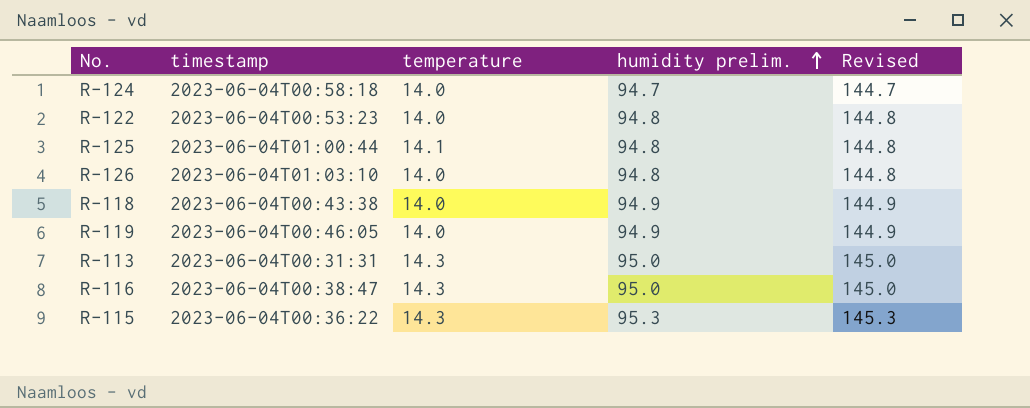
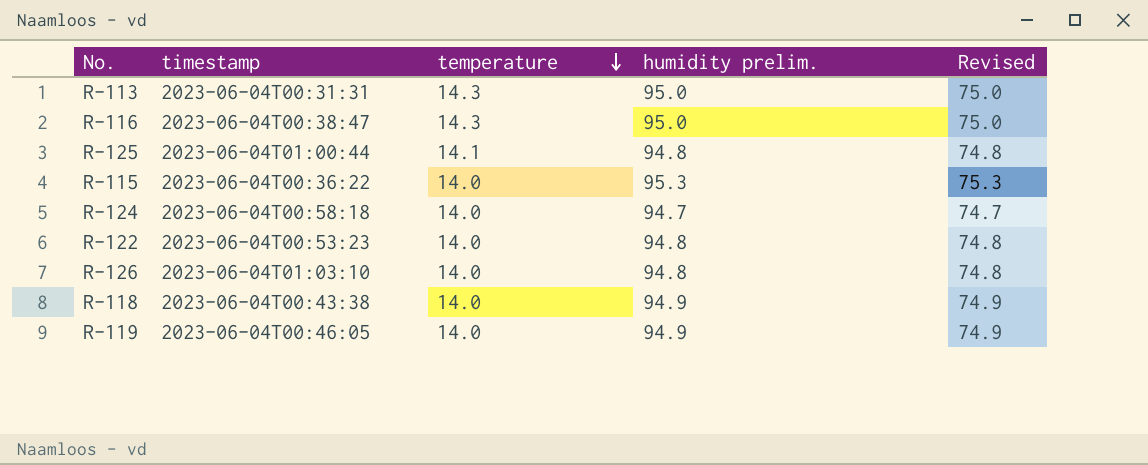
row order: humidity prelim. ascending -> temperature descending
column Revised | formula: [humidity prelim.] + 50 -> [humidity prelim.] - 20
R-115 | temperature: 14.3 -> 14.0

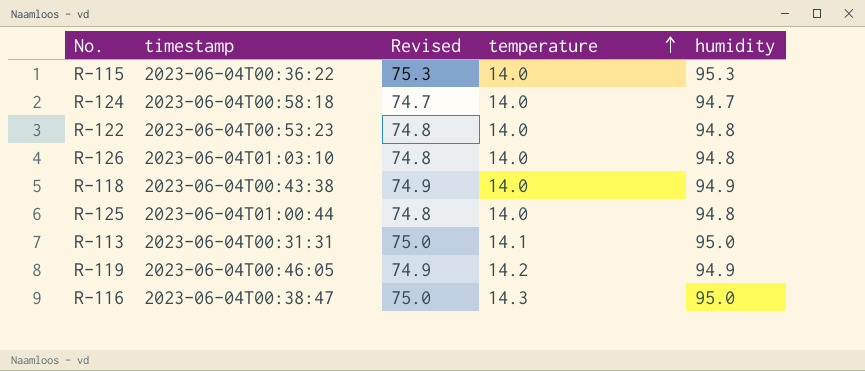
row order: temperature descending -> temperature ascending
column Revised | position: 5 -> 3
column name: humidity prelim. -> humidity
R-125 | temperature: 14.1 -> 14.0
R-113 | temperature: 14.3 -> 14.1
R-119 | temperature: 14.0 -> 14.2

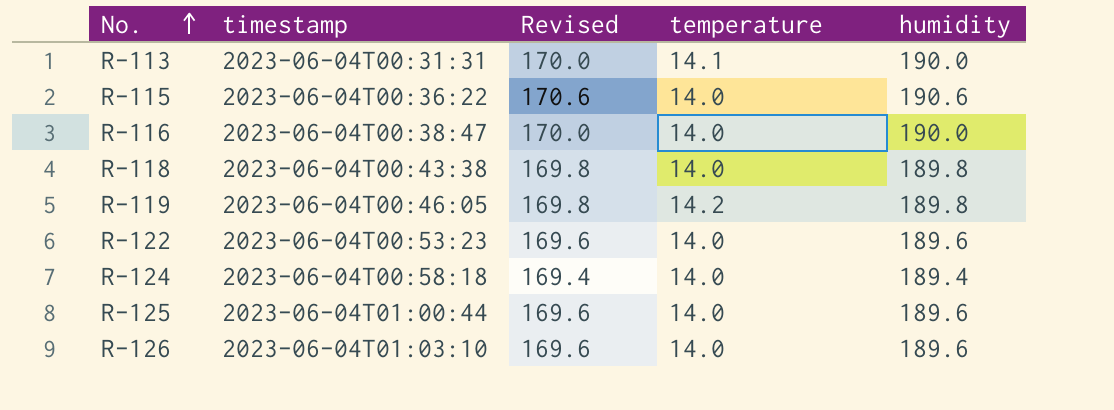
row order: temperature ascending -> No. ascending
R-113 | Revised: 75.0 -> 170.0
R-113 | humidity: 95.0 -> 190.0
R-115 | Revised: 75.3 -> 170.6
R-115 | humidity: 95.3 -> 190.6
R-116 | Revised: 75.0 -> 170.0
R-116 | temperature: 14.3 -> 14.0
R-116 | humidity: 95.0 -> 190.0
R-118 | Revised: 74.9 -> 169.8
R-118 | humidity: 94.9 -> 189.8
R-119 | Revised: 74.9 -> 169.8
R-119 | humidity: 94.9 -> 189.8
R-122 | Revised: 74.8 -> 169.6
R-122 | humidity: 94.8 -> 189.6
R-124 | Revised: 74.7 -> 169.4
R-124 | humidity: 94.7 -> 189.4
R-125 | Revised: 74.8 -> 169.6
R-125 | humidity: 94.8 -> 189.6
R-126 | Revised: 74.8 -> 169.6
R-126 | humidity: 94.8 -> 189.6

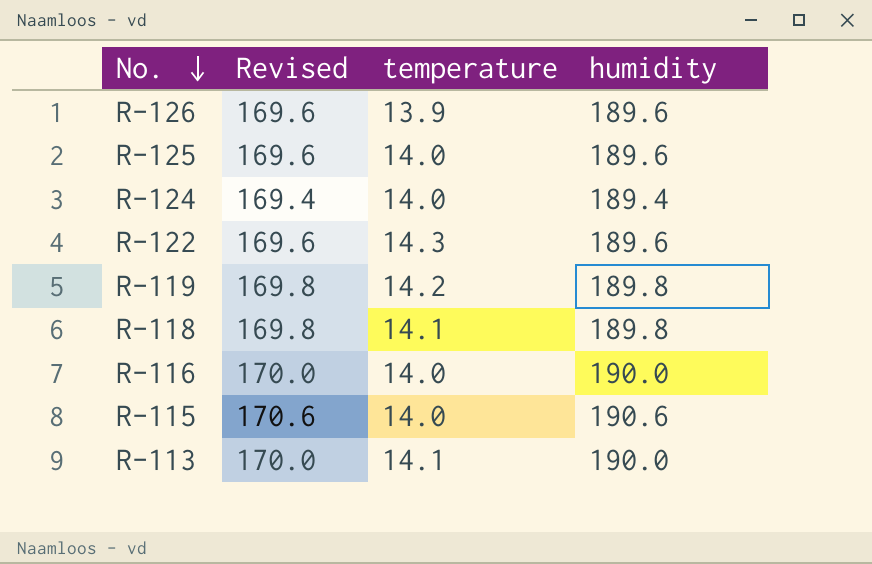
row order: No. ascending -> No. descending
column timestamp | position: 2 -> none
R-126 | temperature: 14.0 -> 13.9
R-122 | temperature: 14.0 -> 14.3
R-118 | temperature: 14.0 -> 14.1

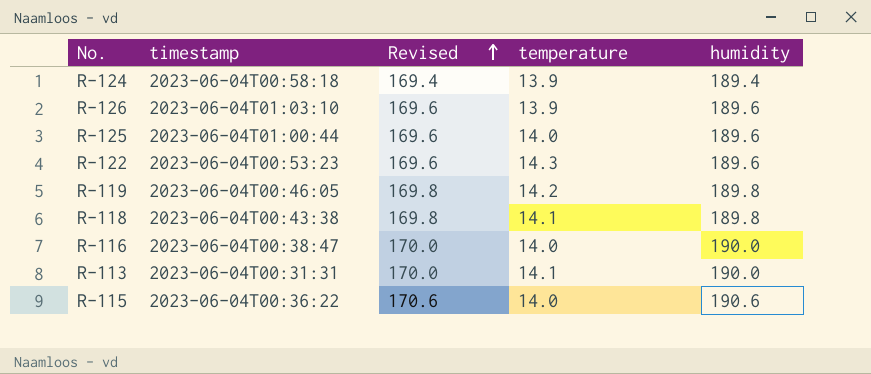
row order: No. descending -> Revised ascending
column timestamp | position: none -> 2
R-124 | temperature: 14.0 -> 13.9

